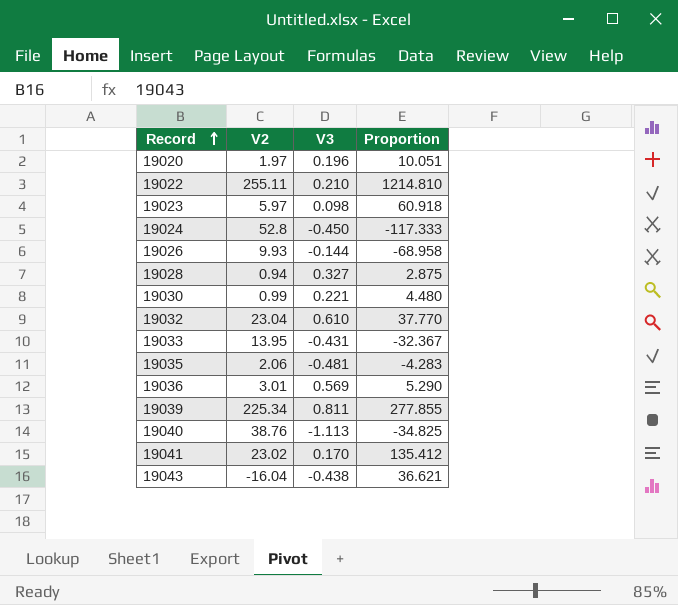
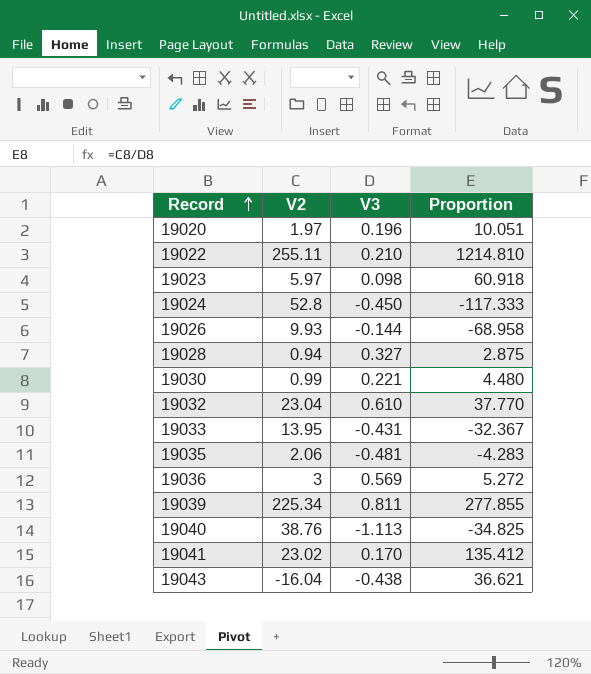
19036 | V2: 3.01 -> 3
19036 | Proportion: 5.290 -> 5.272

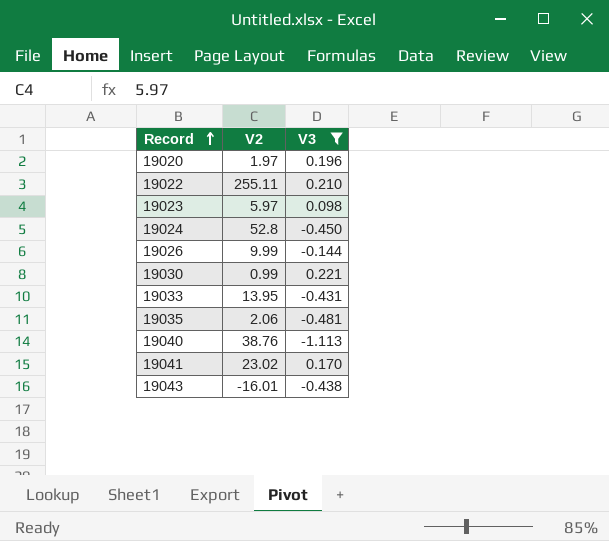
filter: none -> V3 <= 0.221
column Proportion | formula: [V2] / [V3] -> none
19026 | V2: 9.93 -> 9.99
19043 | V2: -16.04 -> -16.01

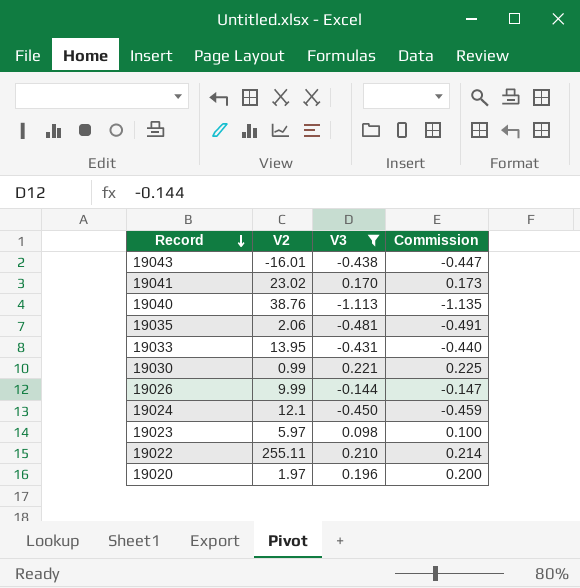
row order: Record ascending -> Record descending
column Commission | formula: none -> [V3] * 1.02
19024 | V2: 52.8 -> 12.1

